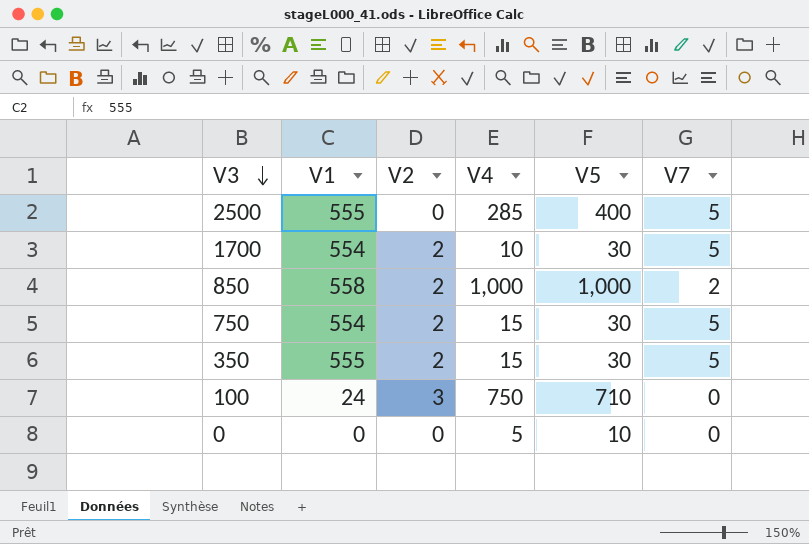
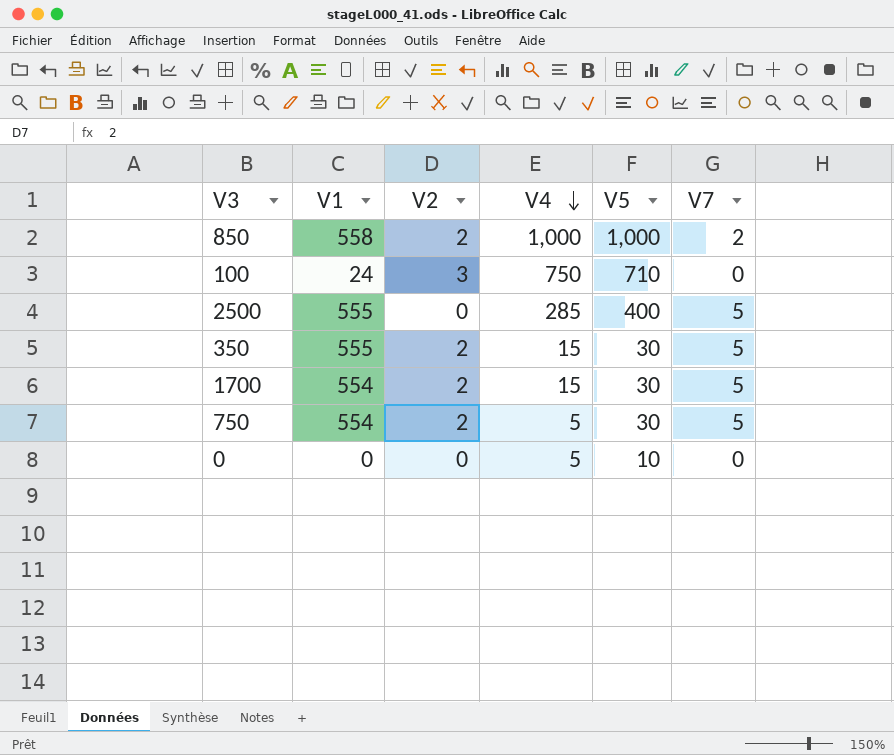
row order: V3 descending -> V4 descending
1700 | V4: 10 -> 15
750 | V4: 15 -> 5

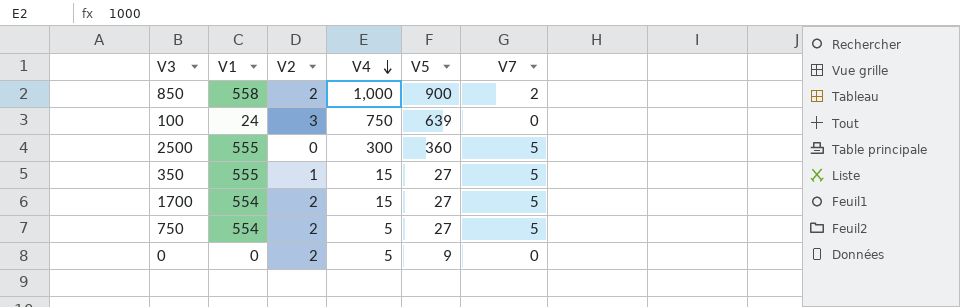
850 | V5: 1,000 -> 900
100 | V5: 710 -> 639
2500 | V4: 285 -> 300
2500 | V5: 400 -> 360
350 | V2: 2 -> 1
350 | V5: 30 -> 27
1700 | V5: 30 -> 27
750 | V5: 30 -> 27
0 | V2: 0 -> 2
0 | V5: 10 -> 9

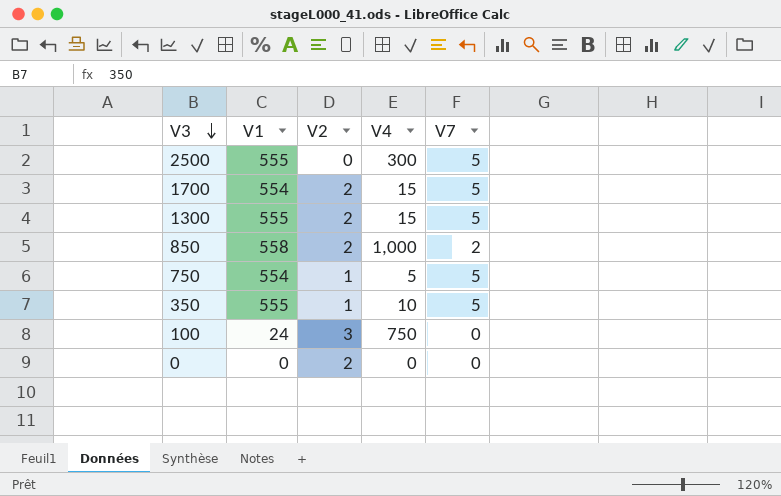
row order: V4 descending -> V3 descending
column V5 | position: 5 -> none
row 1300: none -> 555 | 2 | 15 | 5
750 | V2: 2 -> 1
350 | V4: 15 -> 10
0 | V4: 5 -> 0

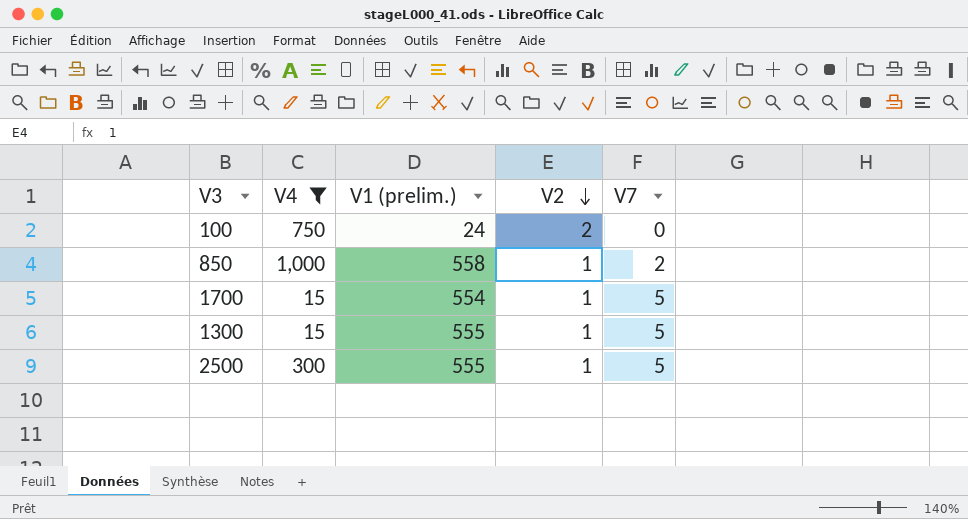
filter: none -> V4 >= 15
row order: V3 descending -> V2 descending
column V4 | position: 4 -> 2
column name: V1 -> V1 (prelim.)
100 | V2: 3 -> 2
850 | V2: 2 -> 1
1700 | V2: 2 -> 1
1300 | V2: 2 -> 1
2500 | V2: 0 -> 1

